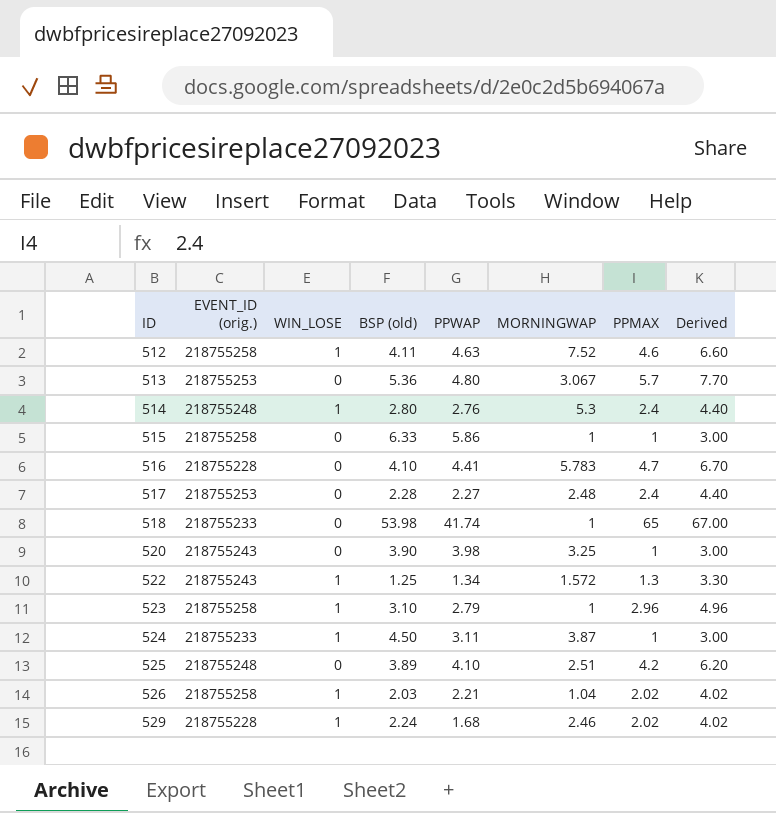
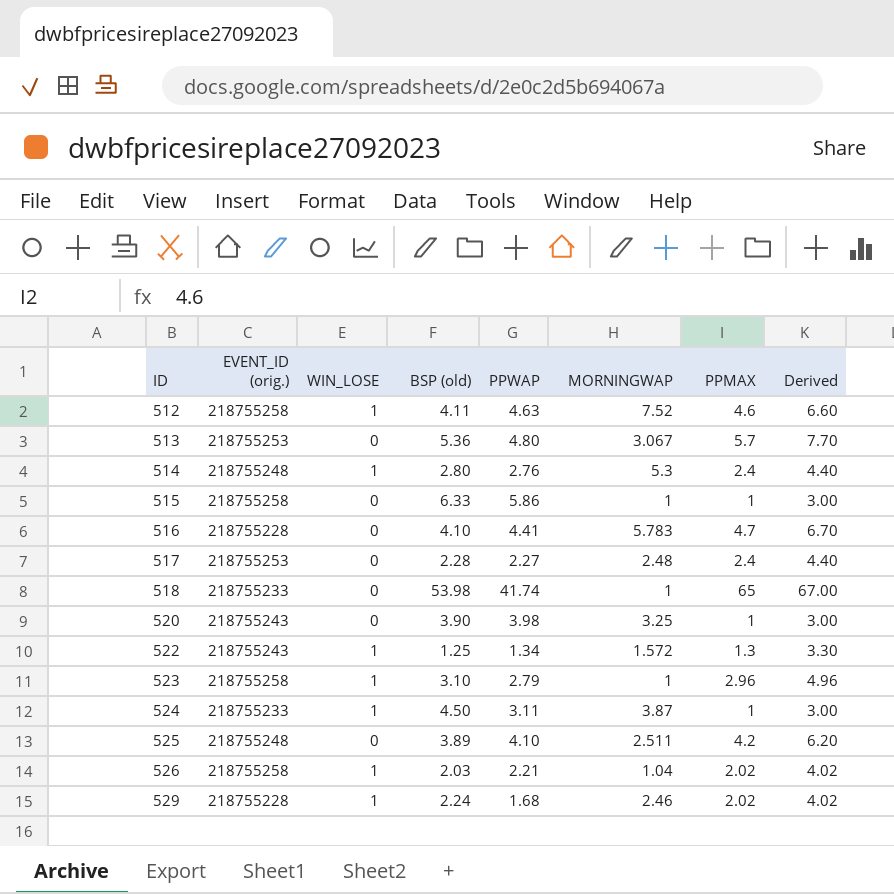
525 | MORNINGWAP: 2.51 -> 2.511

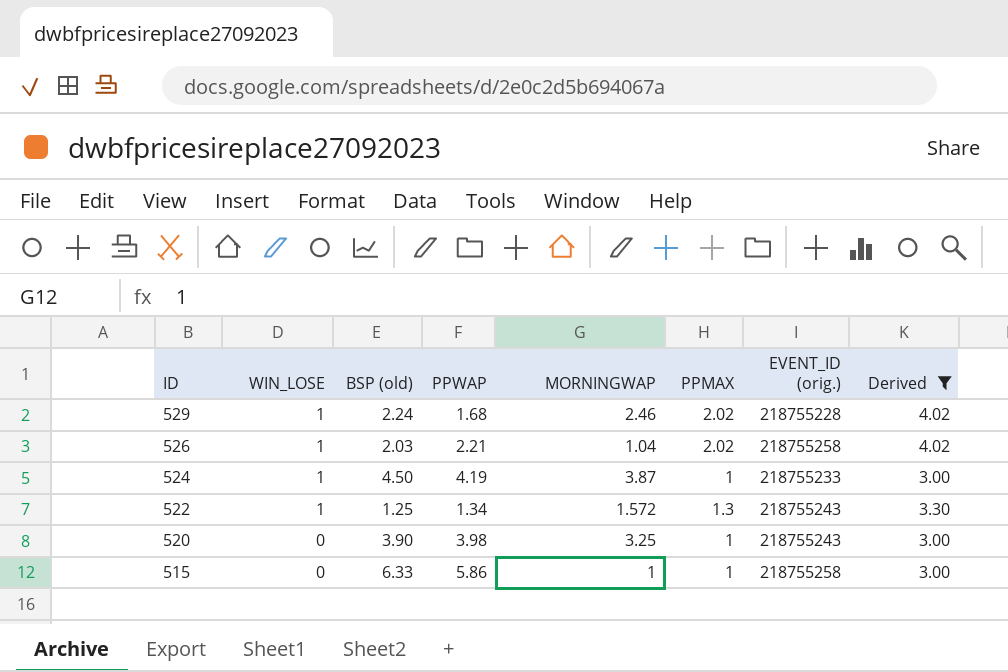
filter: none -> Derived <= 4.02
row order: ID ascending -> ID descending
column EVENT_ID (orig.) | position: 2 -> 7
524 | PPWAP: 3.11 -> 4.19

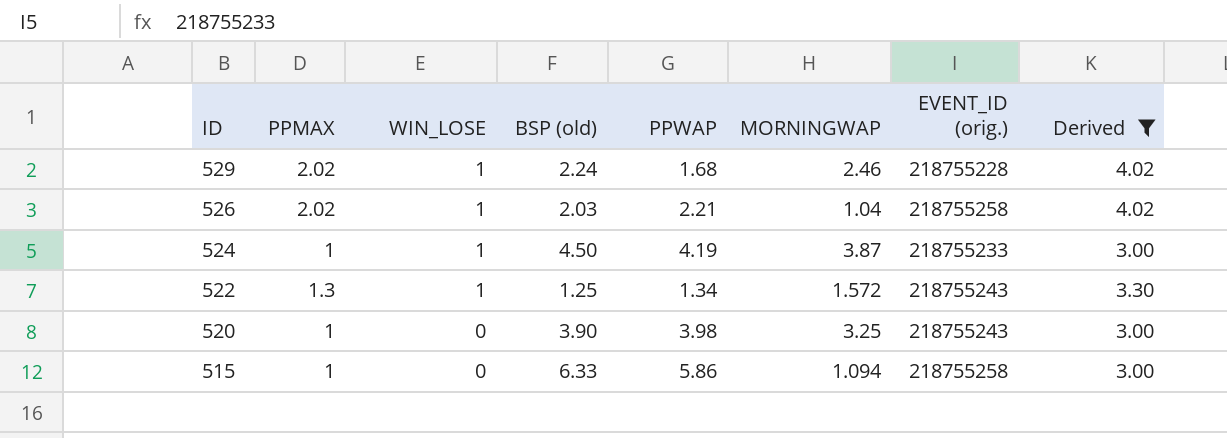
column PPMAX | position: 6 -> 2
515 | MORNINGWAP: 1 -> 1.094

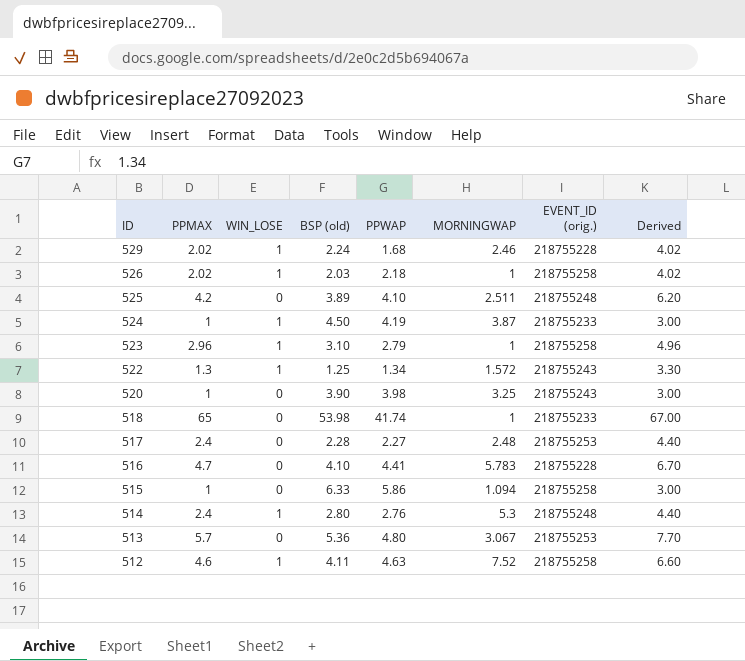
filter: Derived <= 4.02 -> none
526 | PPWAP: 2.21 -> 2.18
526 | MORNINGWAP: 1.04 -> 1

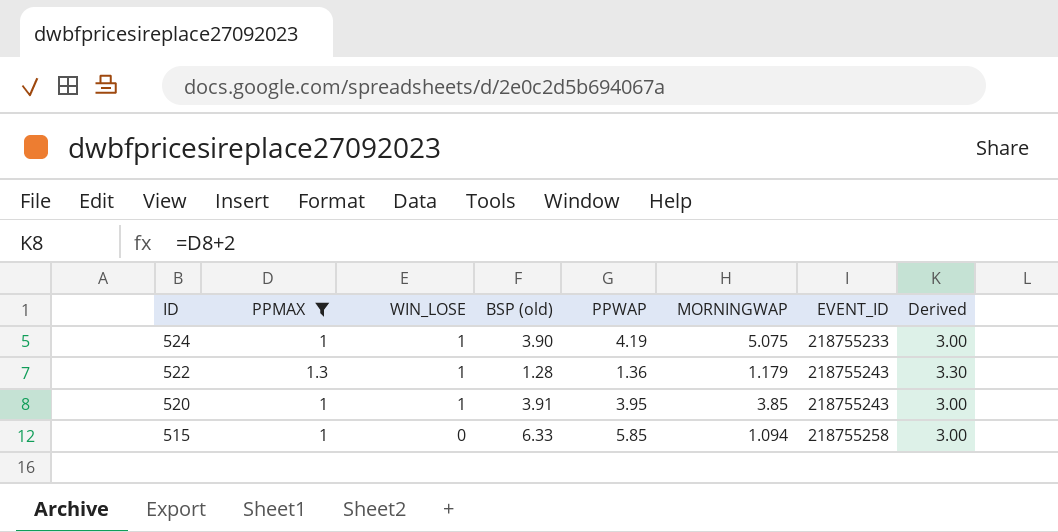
filter: none -> PPMAX <= 1.3
column name: EVENT_ID (orig.) -> EVENT_ID
524 | BSP (old): 4.50 -> 3.90
524 | MORNINGWAP: 3.87 -> 5.075
522 | BSP (old): 1.25 -> 1.28
522 | PPWAP: 1.34 -> 1.36
522 | MORNINGWAP: 1.572 -> 1.179
520 | WIN_LOSE: 0 -> 1
520 | BSP (old): 3.90 -> 3.91
520 | PPWAP: 3.98 -> 3.95
520 | MORNINGWAP: 3.25 -> 3.85
515 | PPWAP: 5.86 -> 5.85

